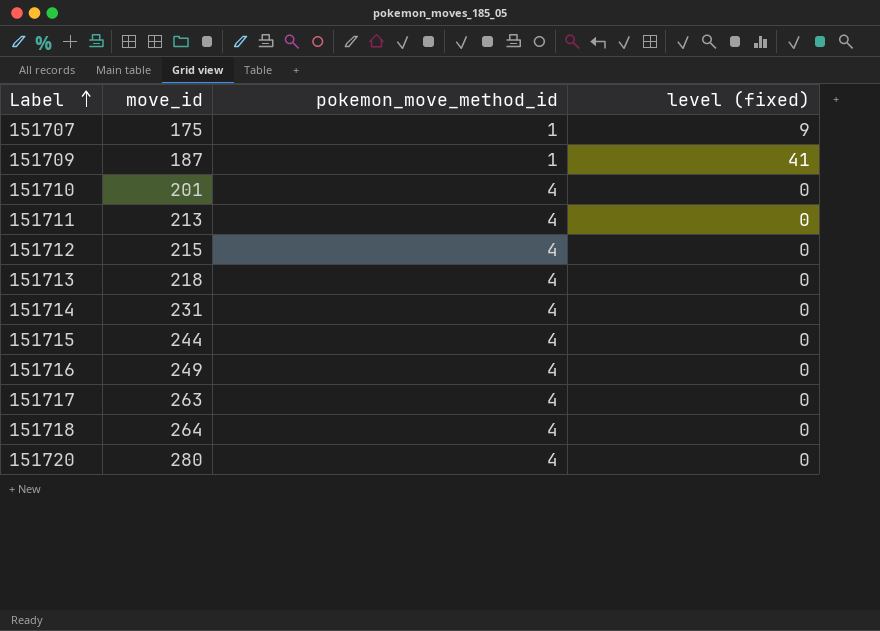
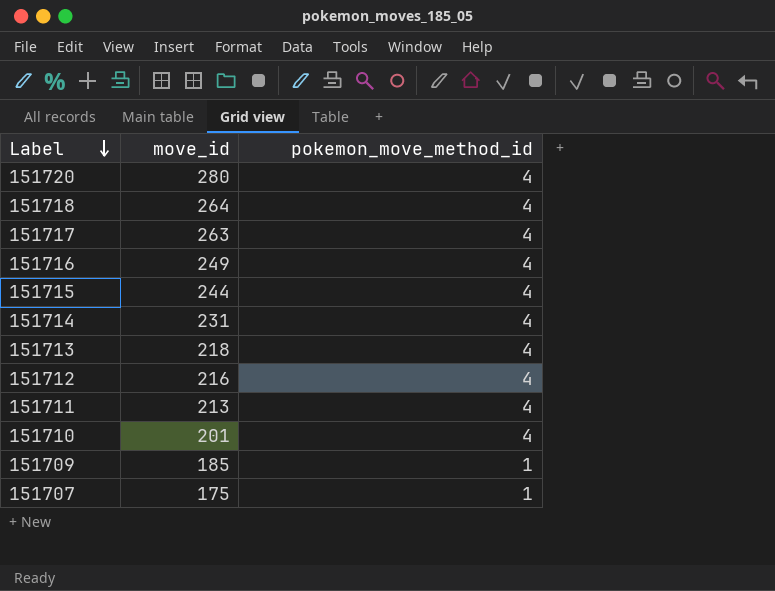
row order: Label ascending -> Label descending
column level (fixed) | position: 4 -> none
151712 | move_id: 215 -> 216
151709 | move_id: 187 -> 185

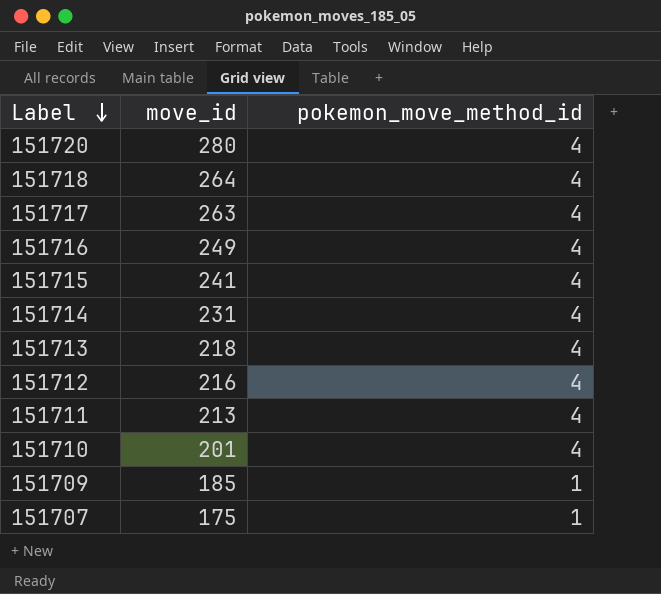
151715 | move_id: 244 -> 241

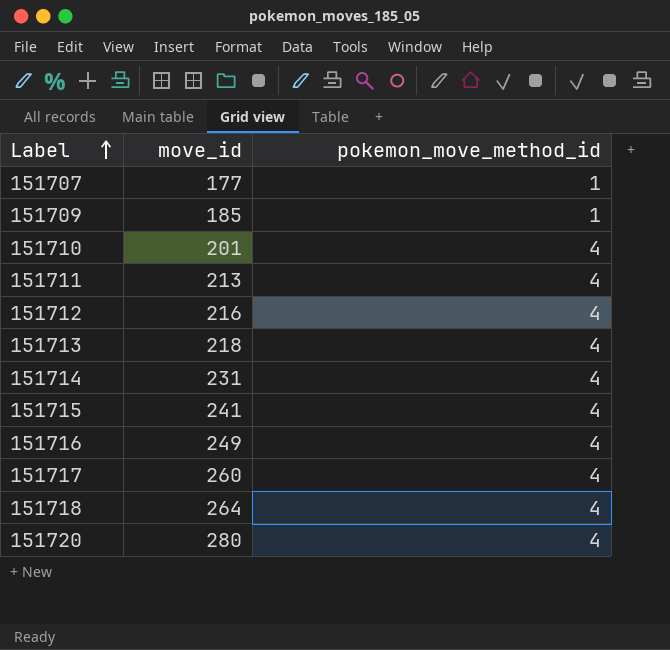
row order: Label descending -> Label ascending
151707 | move_id: 175 -> 177
151717 | move_id: 263 -> 260

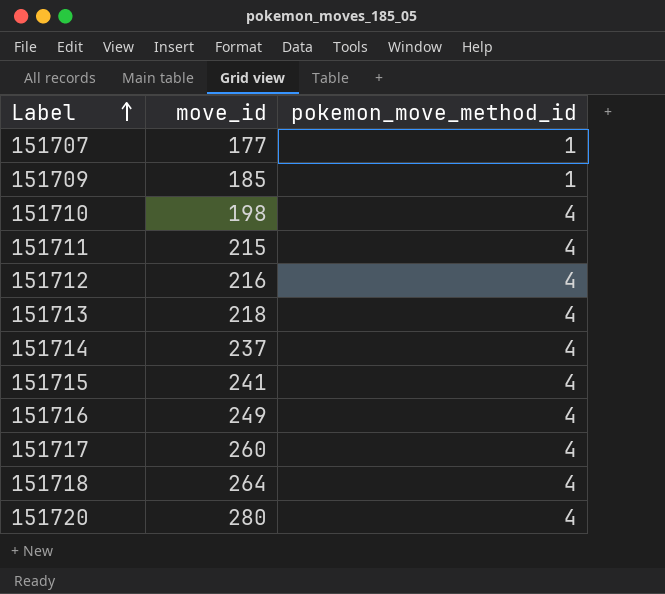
151710 | move_id: 201 -> 198
151711 | move_id: 213 -> 215
151714 | move_id: 231 -> 237

